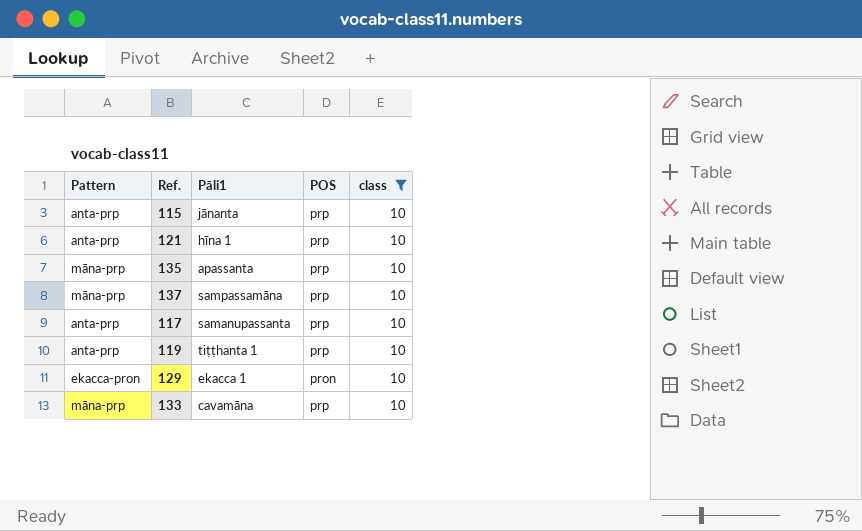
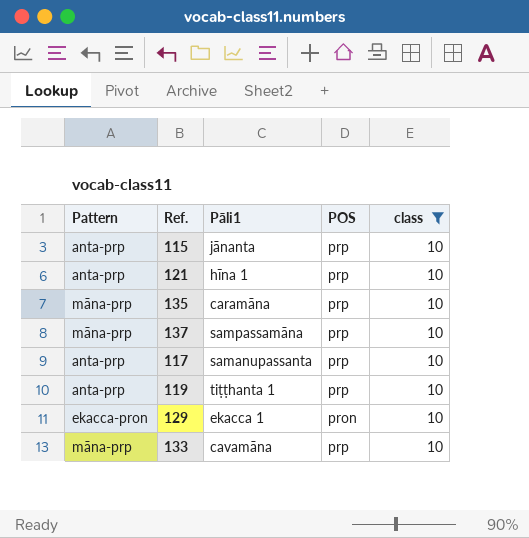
135 | Pāli1: apassanta -> caramāna

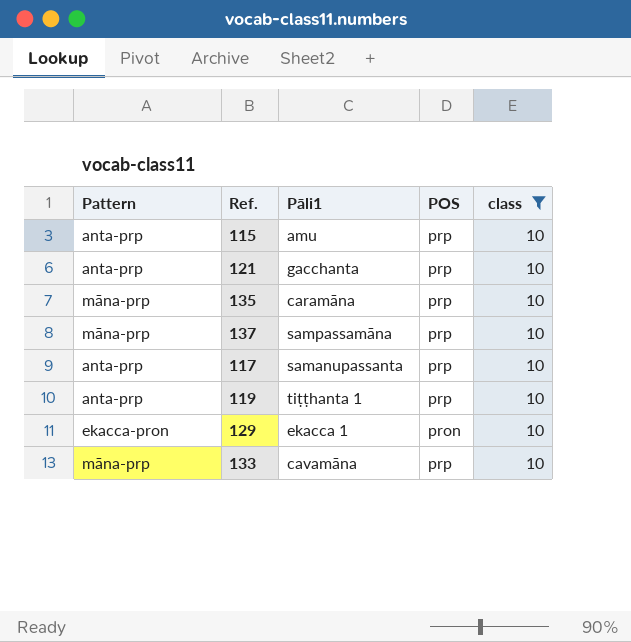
115 | Pāli1: jānanta -> amu
121 | Pāli1: hīna 1 -> gacchanta

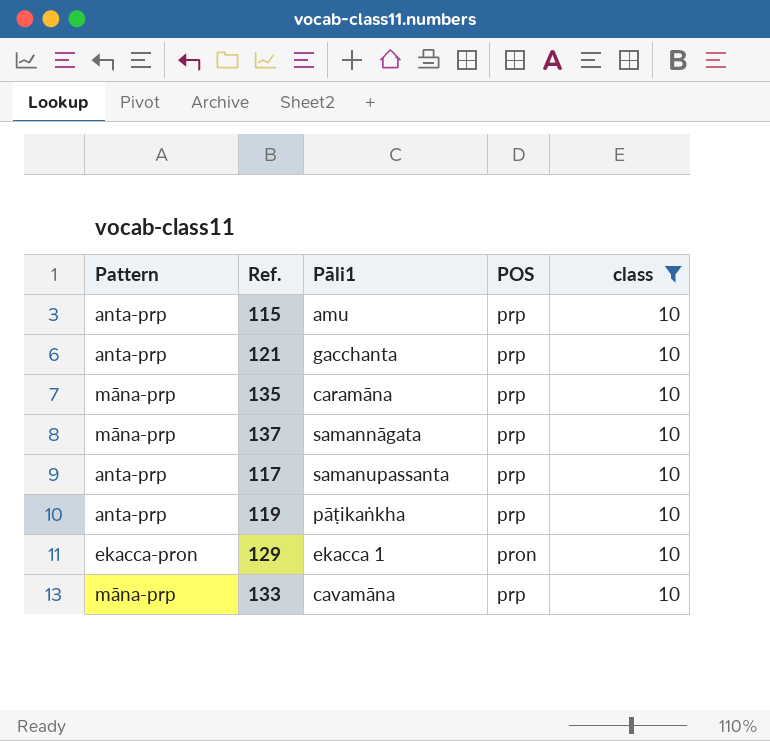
137 | Pāli1: sampassamāna -> samannāgata
119 | Pāli1: tiṭṭhanta 1 -> pāṭikaṅkha

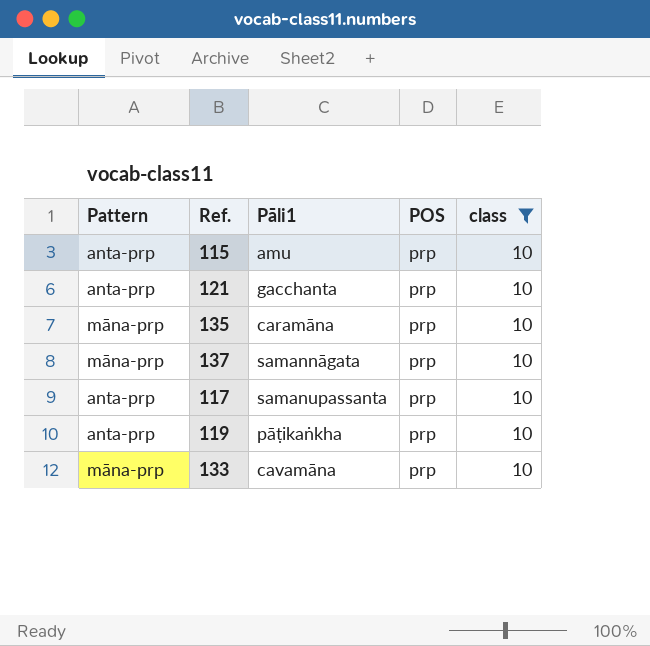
row 129: ekacca-pron | ekacca 1 | pron | 10 -> none

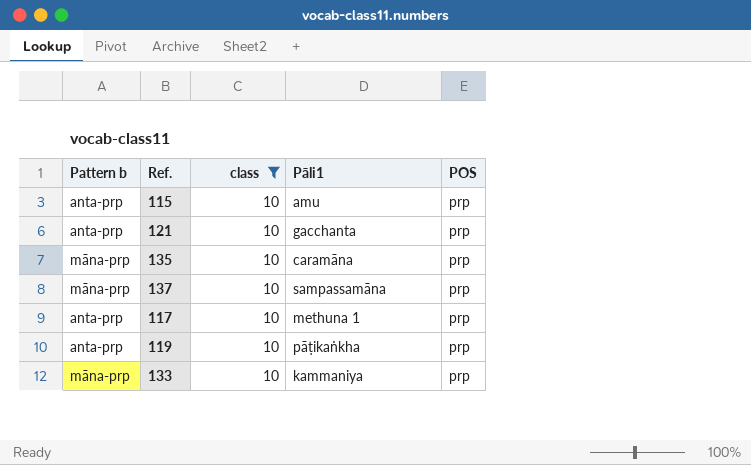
column name: Pattern -> Pattern b
column class | position: 5 -> 3
137 | Pāli1: samannāgata -> sampassamāna
117 | Pāli1: samanupassanta -> methuna 1
133 | Pāli1: cavamāna -> kammaniya

